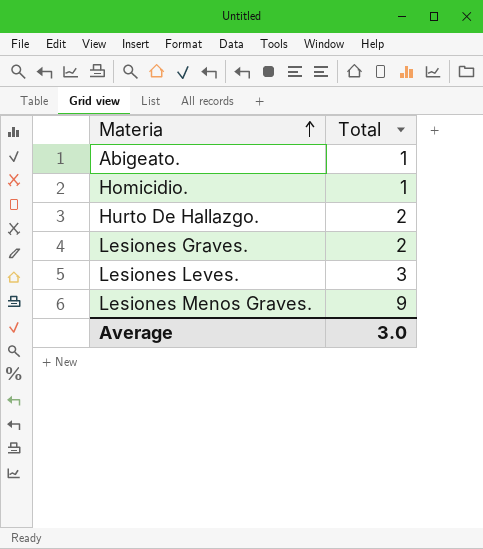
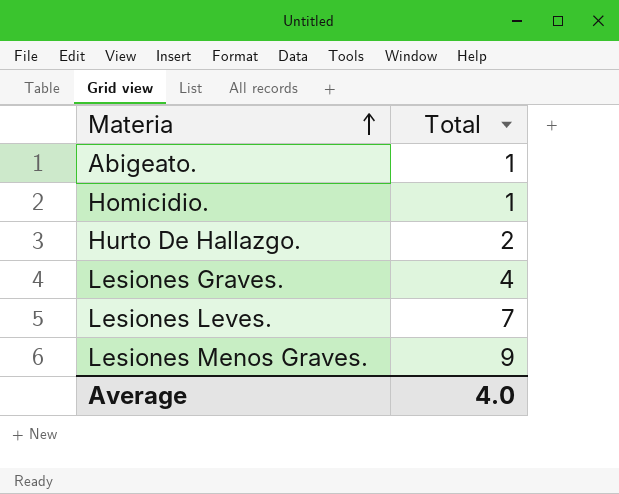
Lesiones Graves. | Total: 2 -> 4
Lesiones Leves. | Total: 3 -> 7
Average | Total: 3.0 -> 4.0

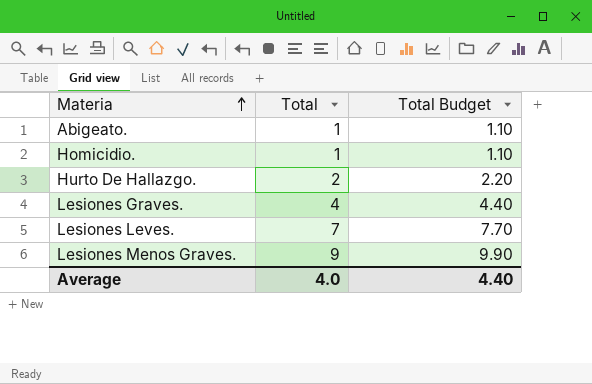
column Total Budget | formula: none -> [Total] * 1.1

